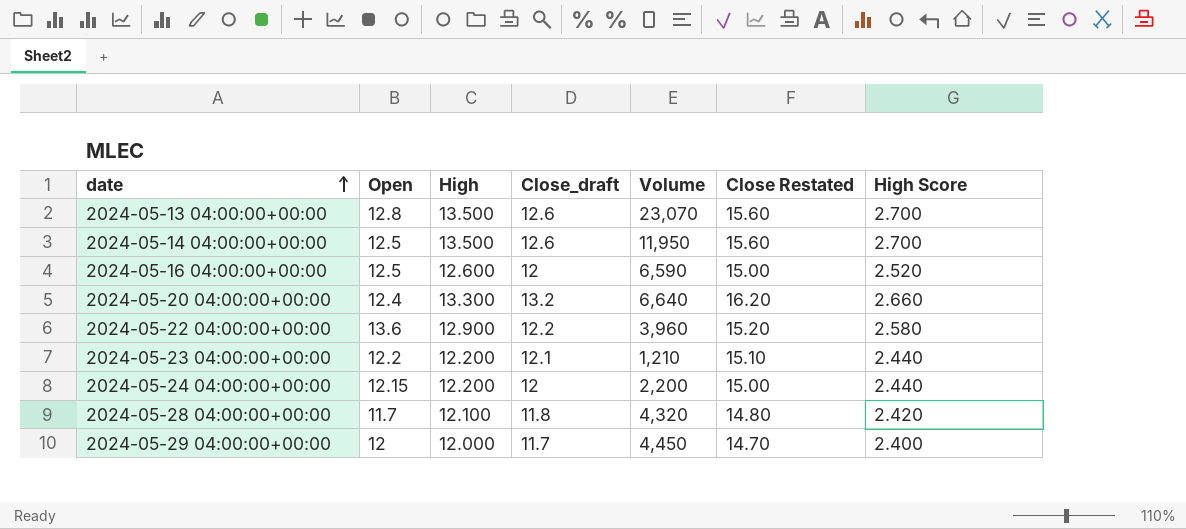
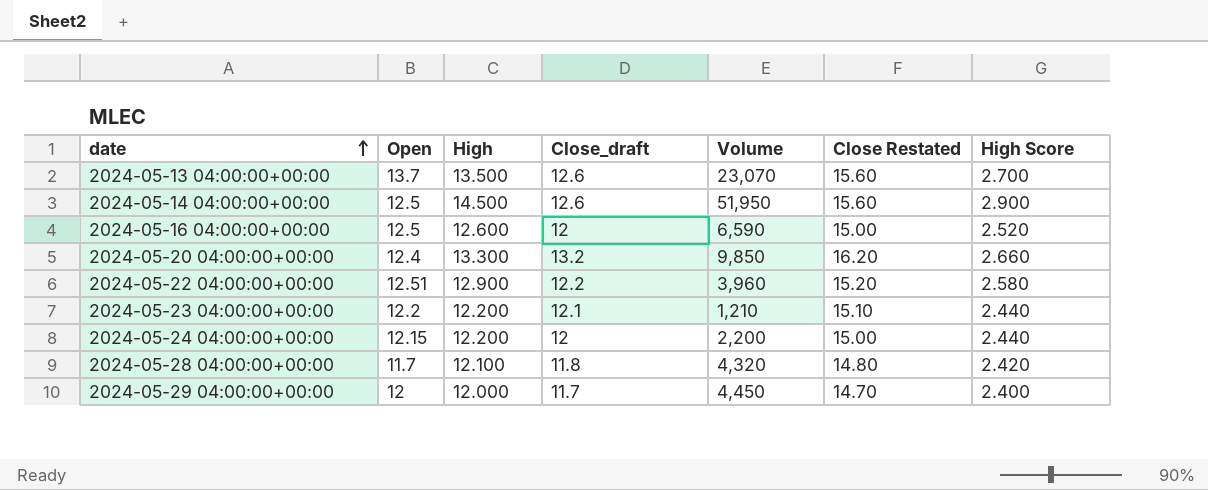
2024-05-13 04:00:00+00:00 | Open: 12.8 -> 13.7
2024-05-14 04:00:00+00:00 | High: 13.500 -> 14.500
2024-05-14 04:00:00+00:00 | Volume: 11,950 -> 51,950
2024-05-14 04:00:00+00:00 | High Score: 2.700 -> 2.900
2024-05-20 04:00:00+00:00 | Volume: 6,640 -> 9,850
2024-05-22 04:00:00+00:00 | Open: 13.6 -> 12.51

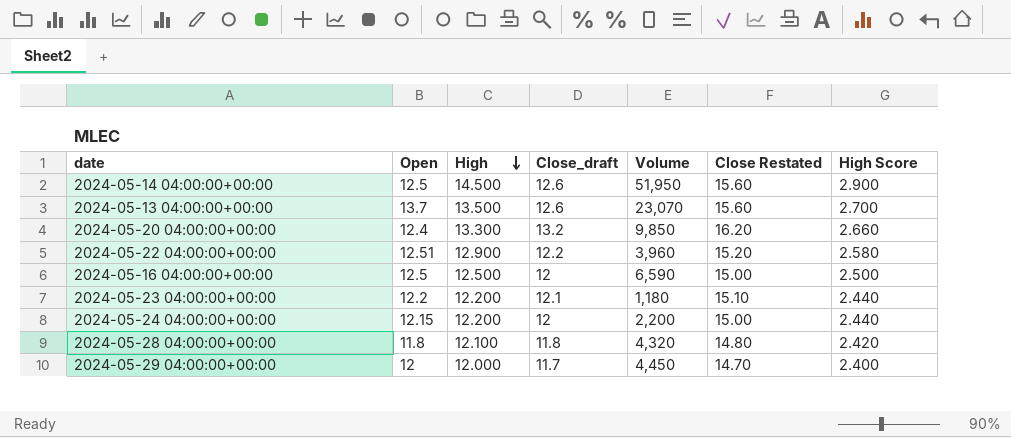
row order: date ascending -> High descending
2024-05-16 04:00:00+00:00 | High: 12.600 -> 12.500
2024-05-16 04:00:00+00:00 | High Score: 2.520 -> 2.500
2024-05-23 04:00:00+00:00 | Volume: 1,210 -> 1,180
2024-05-28 04:00:00+00:00 | Open: 11.7 -> 11.8

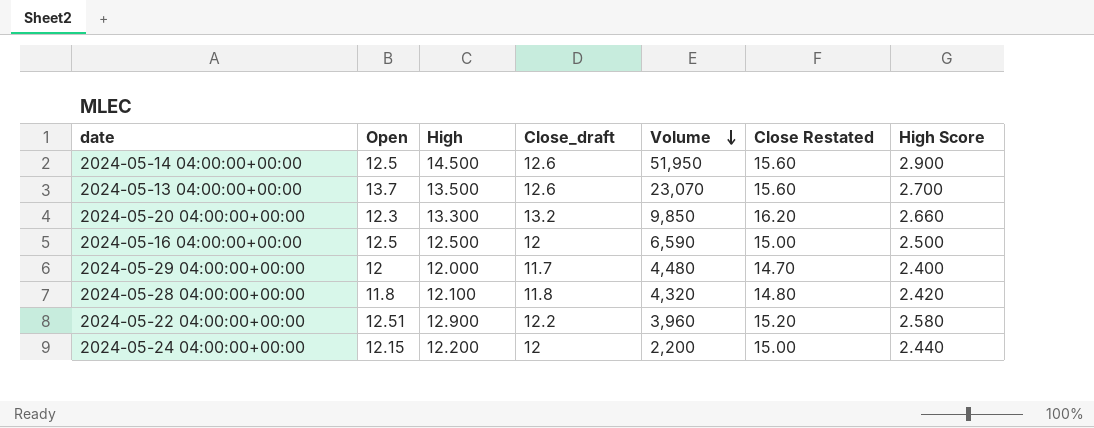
row order: High descending -> Volume descending
row 2024-05-23 04:00:00+00:00: 12.2 | 12.200 | 12.1 | 1,180 | 15.10 | 2.440 -> none
2024-05-20 04:00:00+00:00 | Open: 12.4 -> 12.3
2024-05-29 04:00:00+00:00 | Volume: 4,450 -> 4,480

